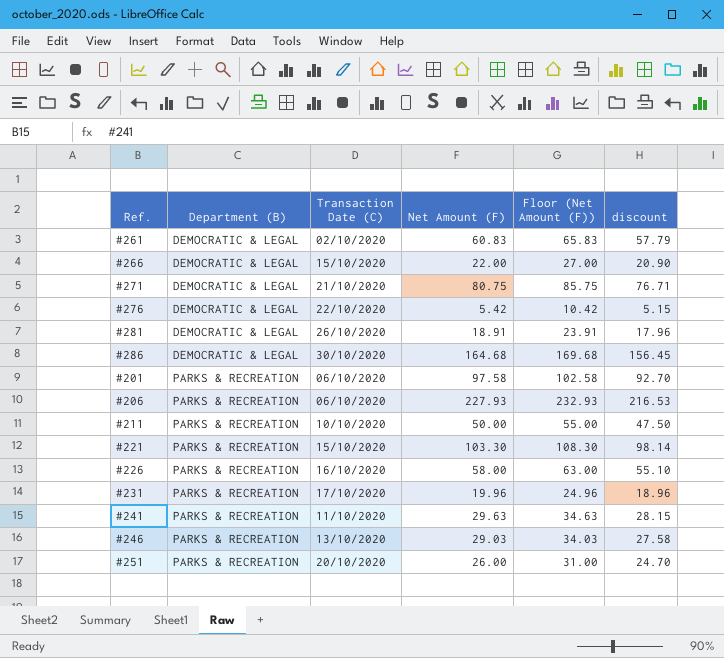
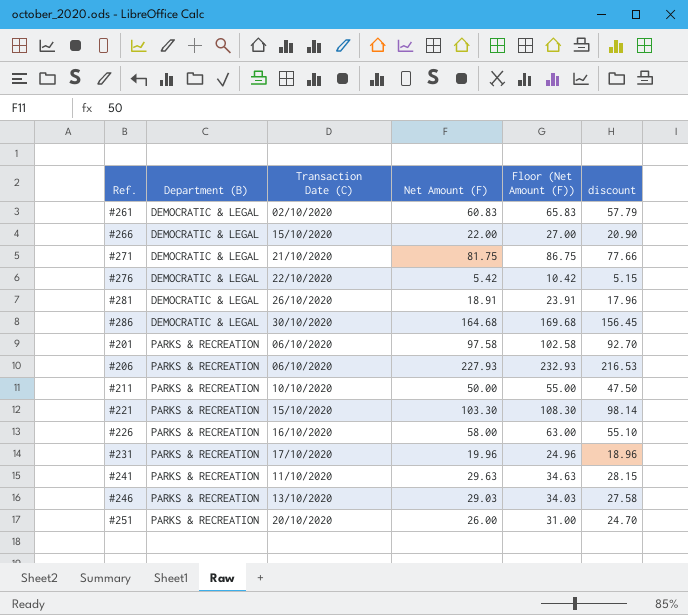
#271 | Net Amount (F): 80.75 -> 81.75
#271 | Floor (Net Amount (F)): 85.75 -> 86.75
#271 | discount: 76.71 -> 77.66

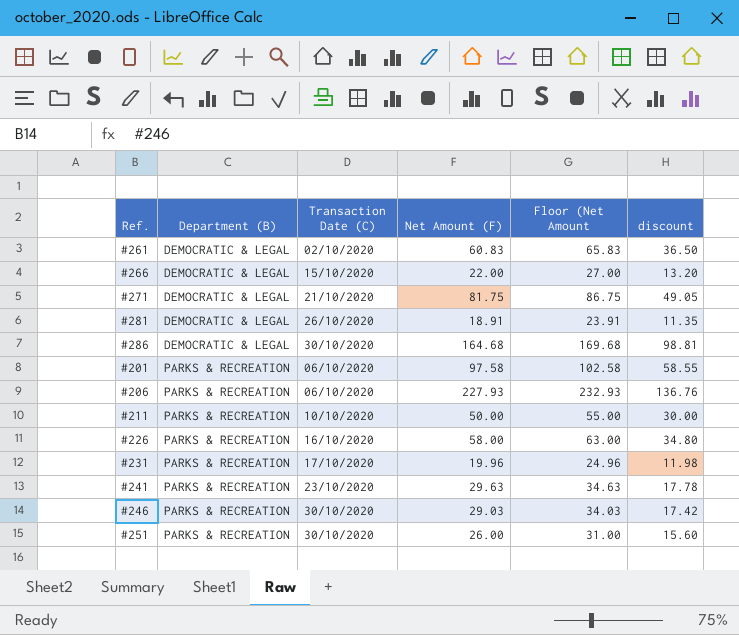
column name: Floor (Net Amount (F)) -> Floor (Net Amount
column discount | formula: [Net Amount (F)] * 0.95 -> [Net Amount (F)] * 0.6
row #276: DEMOCRATIC & LEGAL | 22/10/2020 | 5.42 | 10.42 | 5.15 -> none
row #221: PARKS & RECREATION | 15/10/2020 | 103.30 | 108.30 | 98.14 -> none
#241 | Transaction Date (C): 11/10/2020 -> 23/10/2020
#246 | Transaction Date (C): 13/10/2020 -> 30/10/2020
#251 | Transaction Date (C): 20/10/2020 -> 30/10/2020

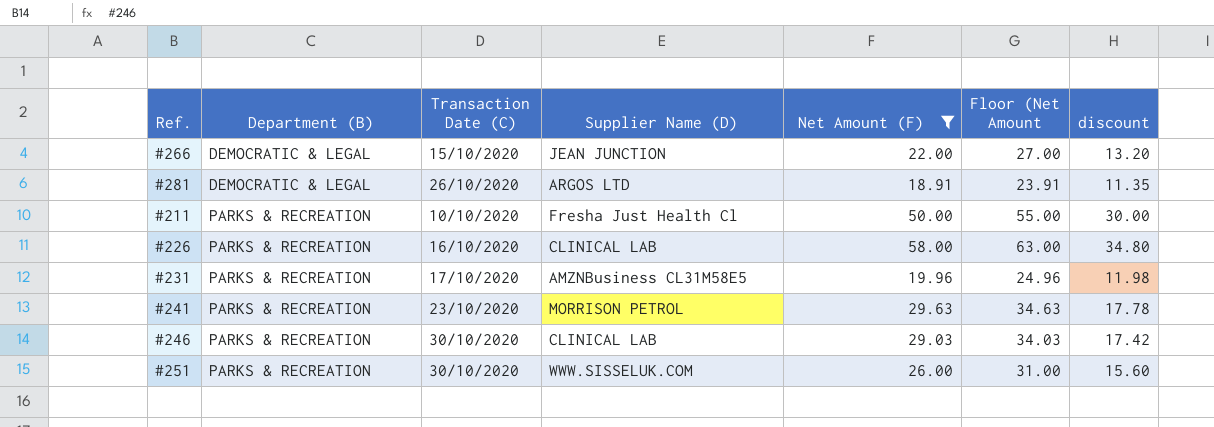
filter: none -> Net Amount (F) <= 58.00
column Supplier Name (D) | position: none -> 4

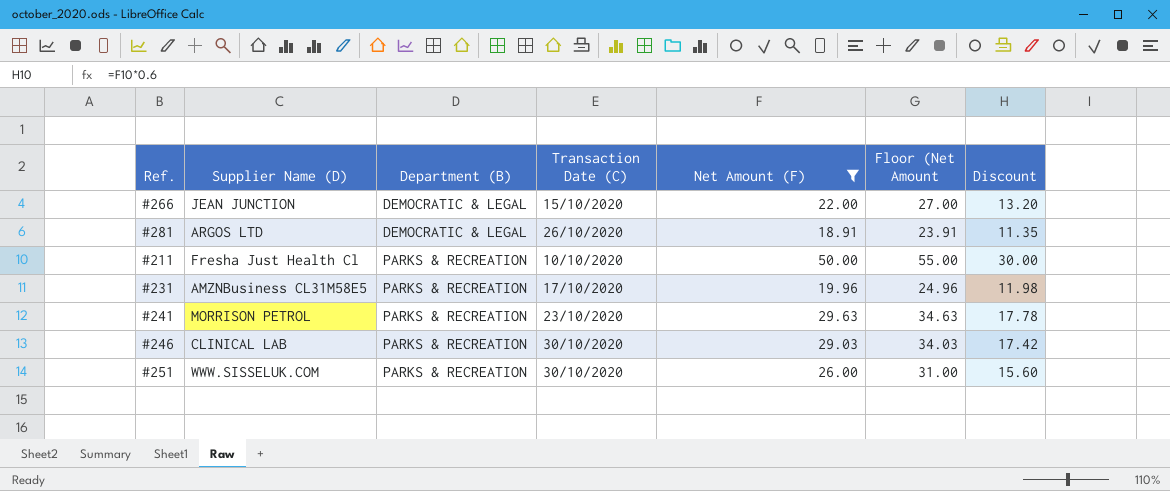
column Supplier Name (D) | position: 4 -> 2
column name: discount -> Discount
row #226: PARKS & RECREATION | 16/10/2020 | CLINICAL LAB | 58.00 | 63.00 | 34.80 -> none

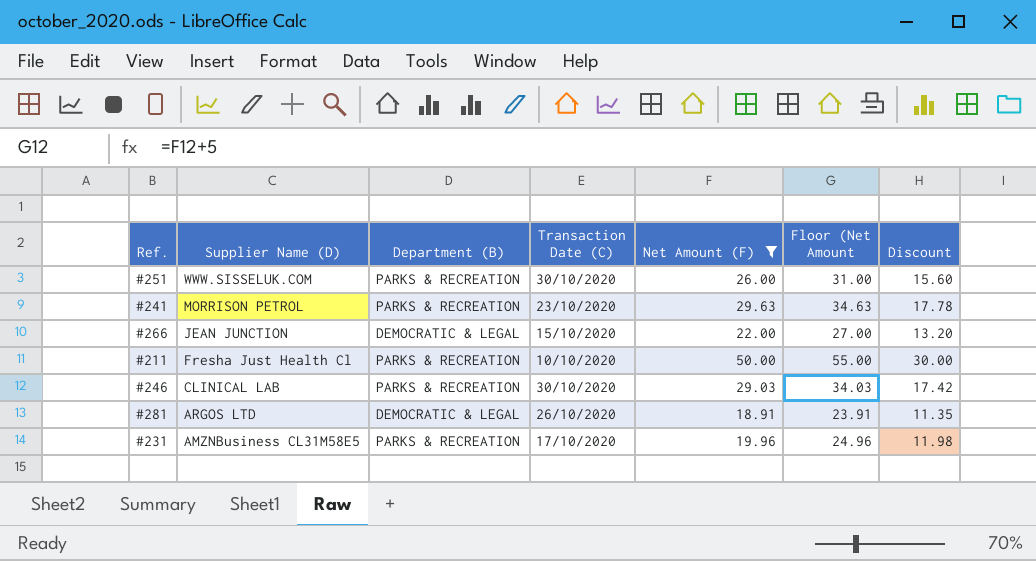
row order: Department (B) ascending -> Supplier Name (D) descending

